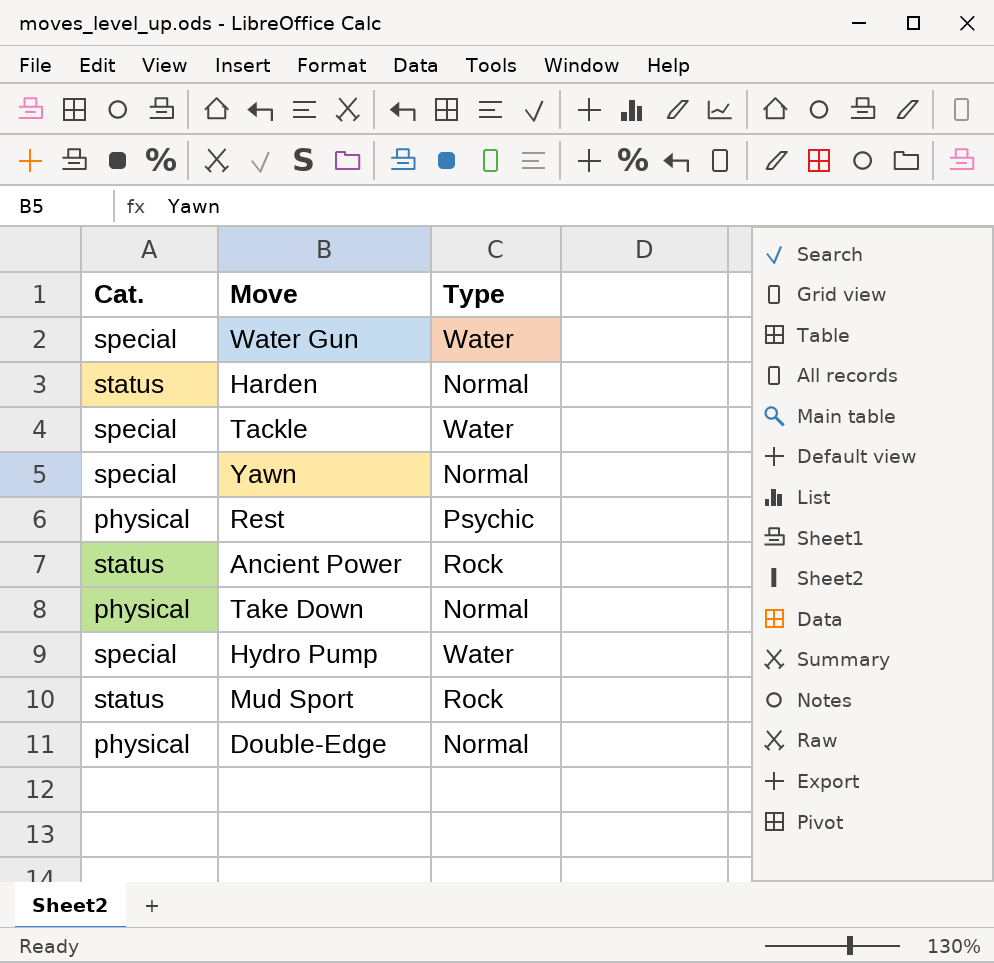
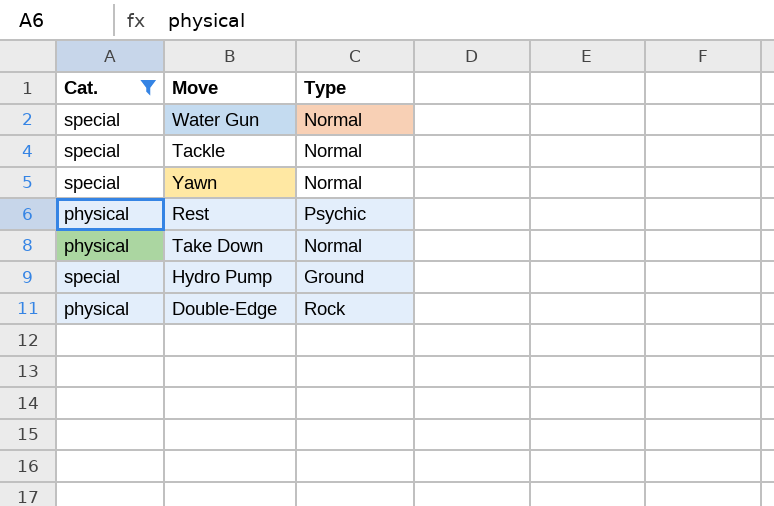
filter: none -> Cat. != status
Water Gun | Type: Water -> Normal
Tackle | Type: Water -> Normal
Hydro Pump | Type: Water -> Ground
Double-Edge | Type: Normal -> Rock

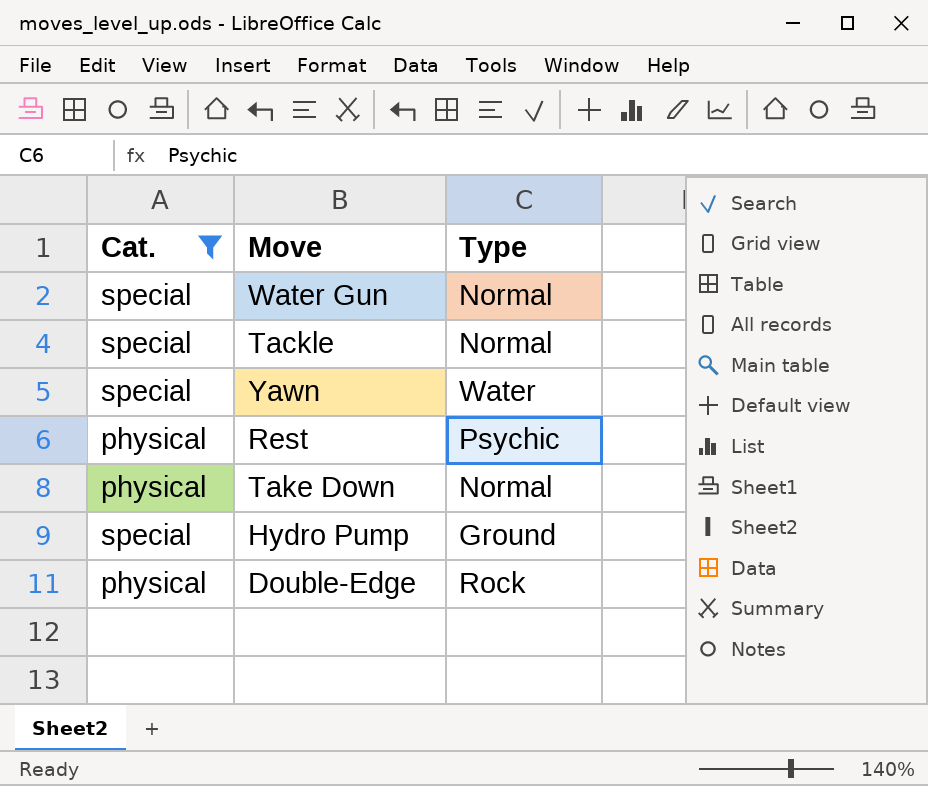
Yawn | Type: Normal -> Water

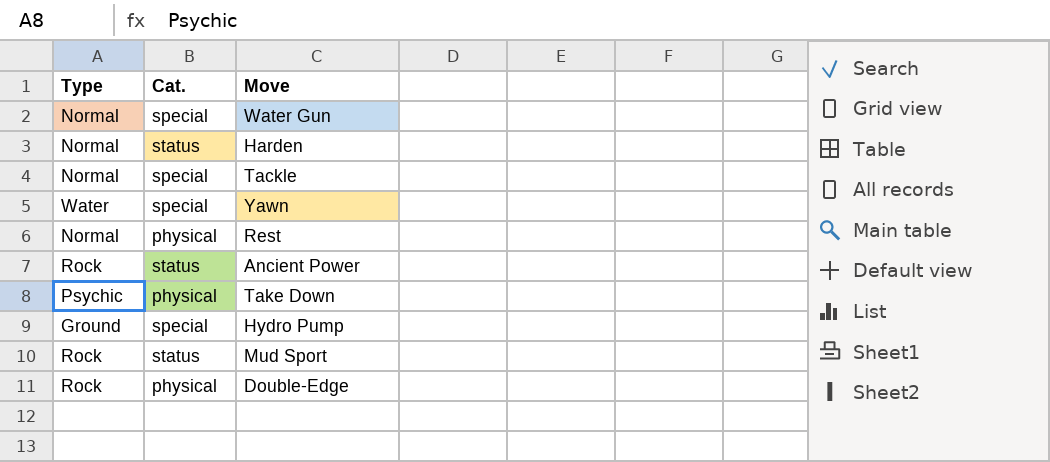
filter: Cat. != status -> none
column Type | position: 3 -> 1
Rest | Type: Psychic -> Normal
Take Down | Type: Normal -> Psychic

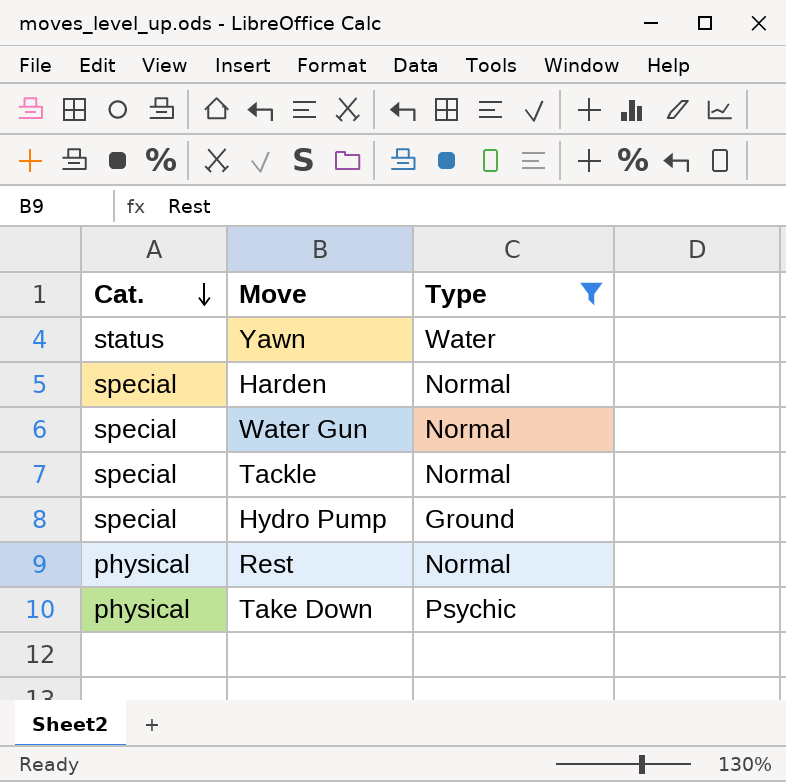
filter: none -> Type != Rock
row order: none -> Cat. descending
column Type | position: 1 -> 3
Yawn | Cat.: special -> status
Harden | Cat.: status -> special

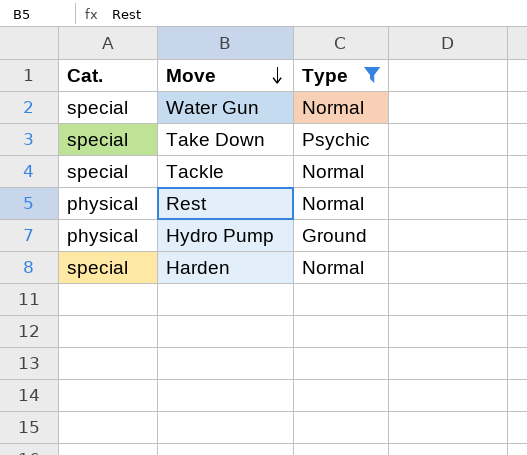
row order: Cat. descending -> Move descending
row Yawn: status | Water -> none
Take Down | Cat.: physical -> special
Hydro Pump | Cat.: special -> physical

